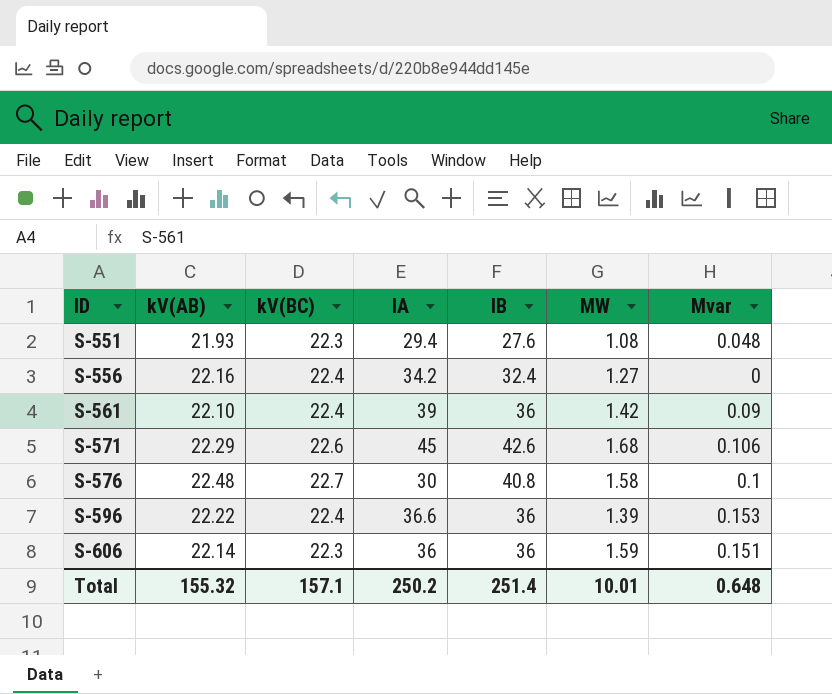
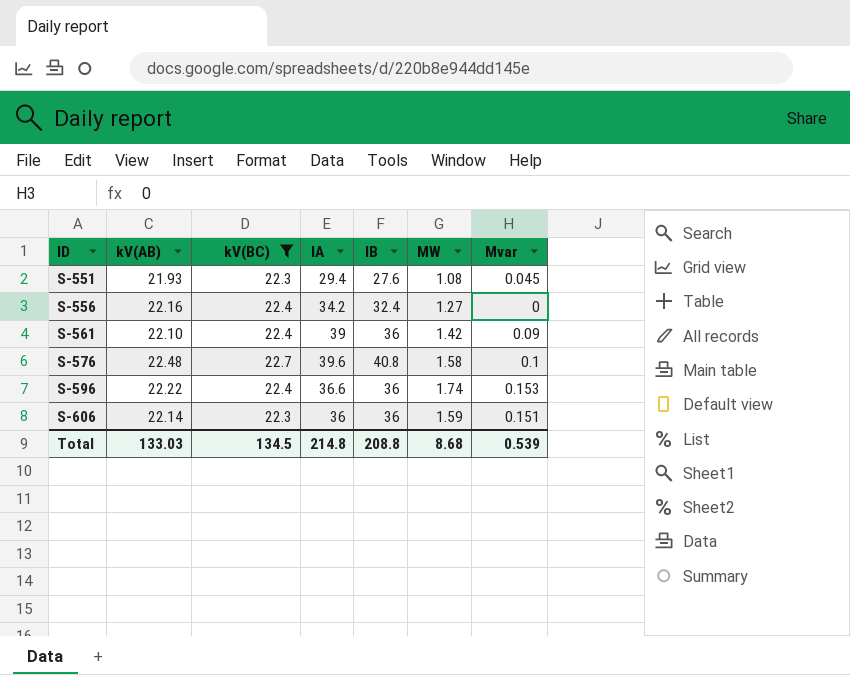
filter: none -> kV(BC) != 22.6
S-551 | Mvar: 0.048 -> 0.045
S-576 | IA: 30 -> 39.6
S-596 | MW: 1.39 -> 1.74
Total | kV(AB): 155.32 -> 133.03
Total | kV(BC): 157.1 -> 134.5
Total | IA: 250.2 -> 214.8
Total | IB: 251.4 -> 208.8
Total | MW: 10.01 -> 8.68
Total | Mvar: 0.648 -> 0.539

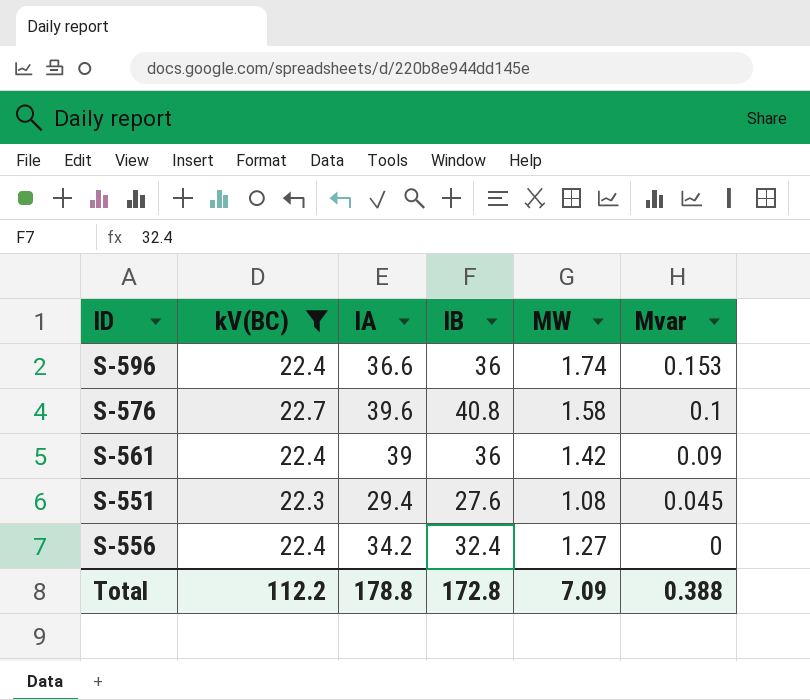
row order: ID ascending -> Mvar descending
column kV(AB) | position: 2 -> none
row S-606: 22.14 | 22.3 | 36 | 36 | 1.59 | 0.151 -> none
Total | kV(BC): 134.5 -> 112.2
Total | IA: 214.8 -> 178.8
Total | IB: 208.8 -> 172.8
Total | MW: 8.68 -> 7.09
Total | Mvar: 0.539 -> 0.388

